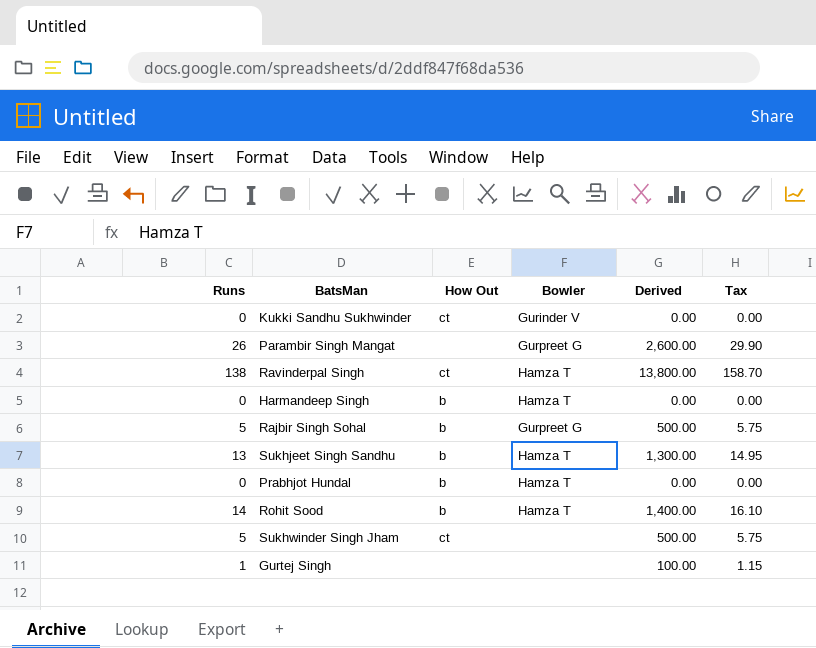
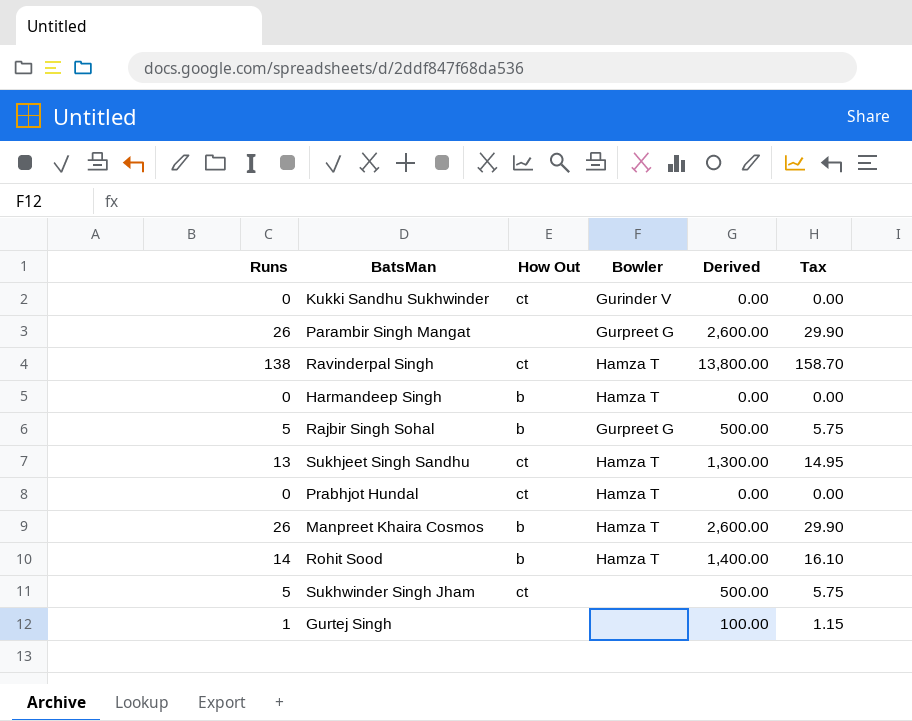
Sukhjeet Singh Sandhu | How Out: b -> ct
Prabhjot Hundal | How Out: b -> ct
row Manpreet Khaira Cosmos: none -> 26 | b | Hamza T | 2,600.00 | 29.90

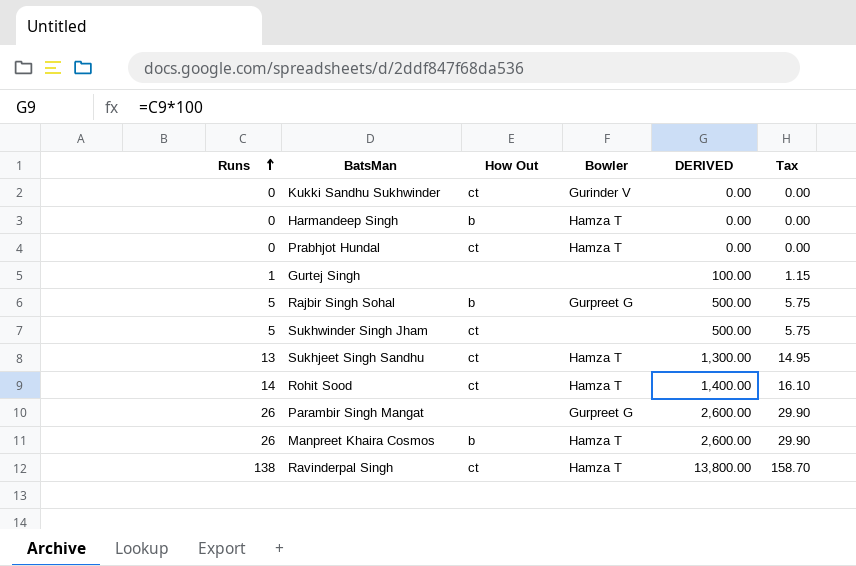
row order: none -> Runs ascending
column name: Derived -> DERIVED
Rohit Sood | How Out: b -> ct

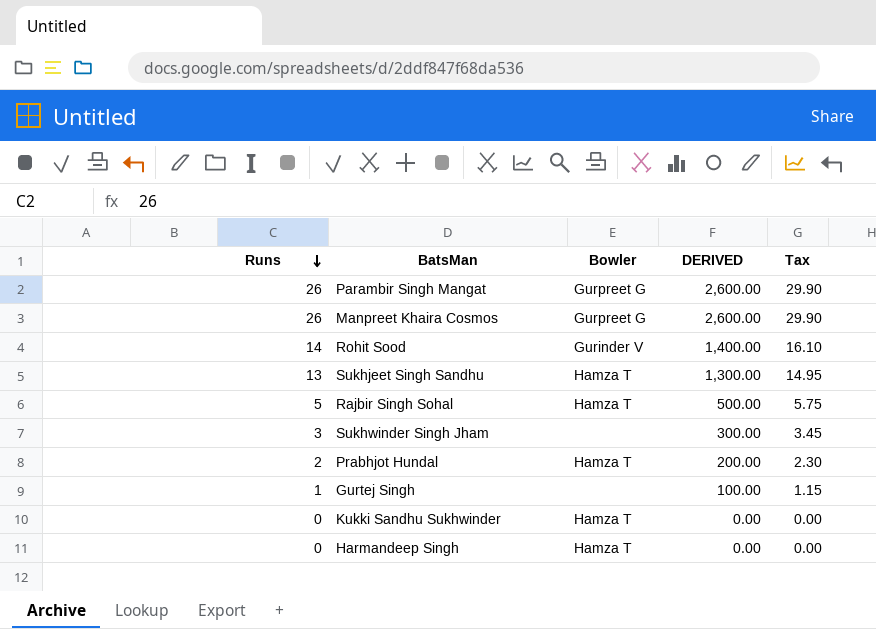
row order: Runs ascending -> Runs descending
column How Out | position: 3 -> none
row Ravinderpal Singh: 138 | ct | Hamza T | 13,800.00 | 158.70 -> none
Manpreet Khaira Cosmos | Bowler: Hamza T -> Gurpreet G
Rohit Sood | Bowler: Hamza T -> Gurinder V
Rajbir Singh Sohal | Bowler: Gurpreet G -> Hamza T
Sukhwinder Singh Jham | Runs: 5 -> 3
Sukhwinder Singh Jham | DERIVED: 500.00 -> 300.00
Sukhwinder Singh Jham | Tax: 5.75 -> 3.45
Prabhjot Hundal | Runs: 0 -> 2
Prabhjot Hundal | DERIVED: 0.00 -> 200.00
Prabhjot Hundal | Tax: 0.00 -> 2.30
Kukki Sandhu Sukhwinder | Bowler: Gurinder V -> Hamza T

